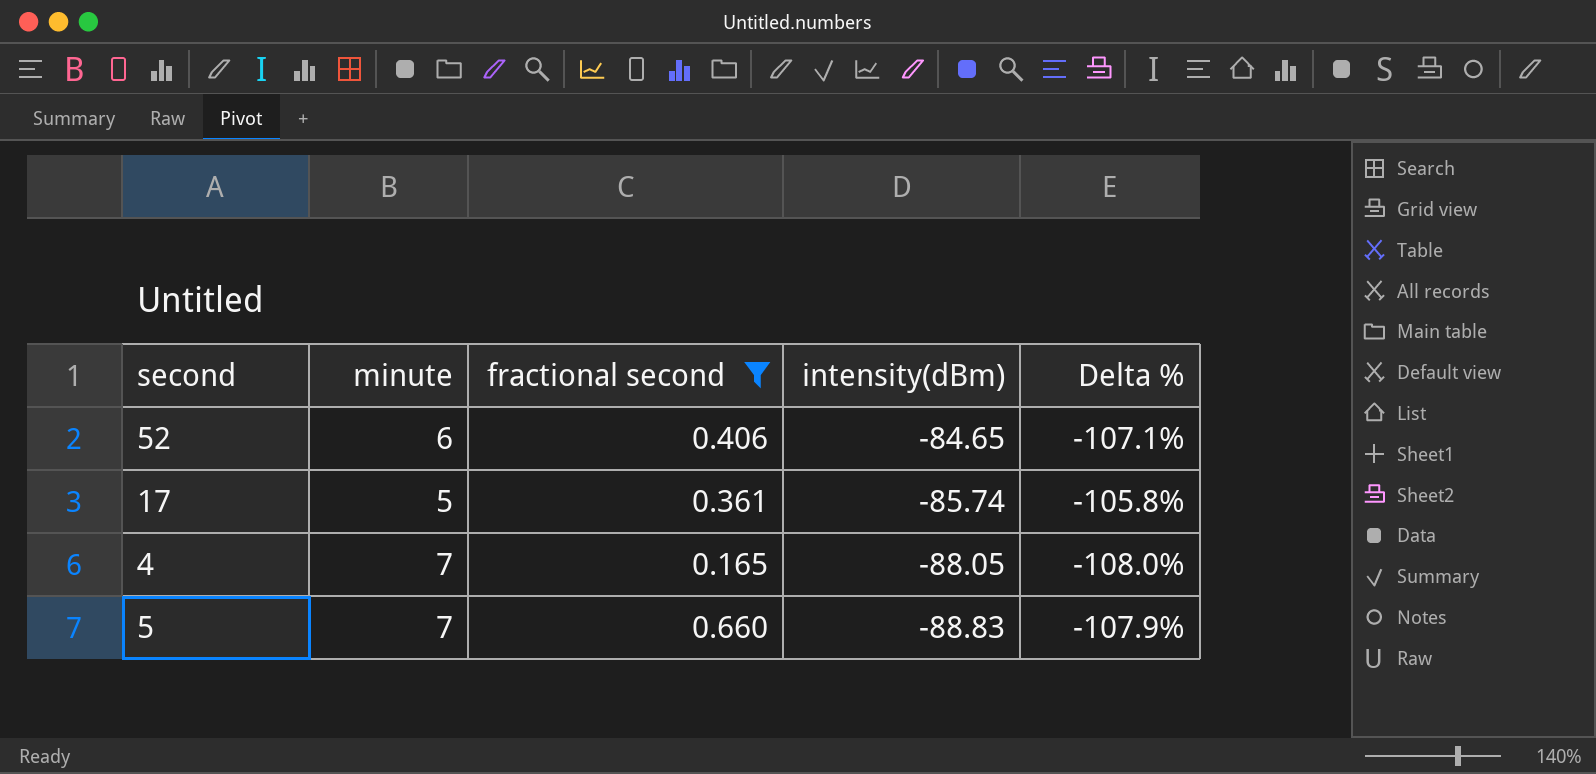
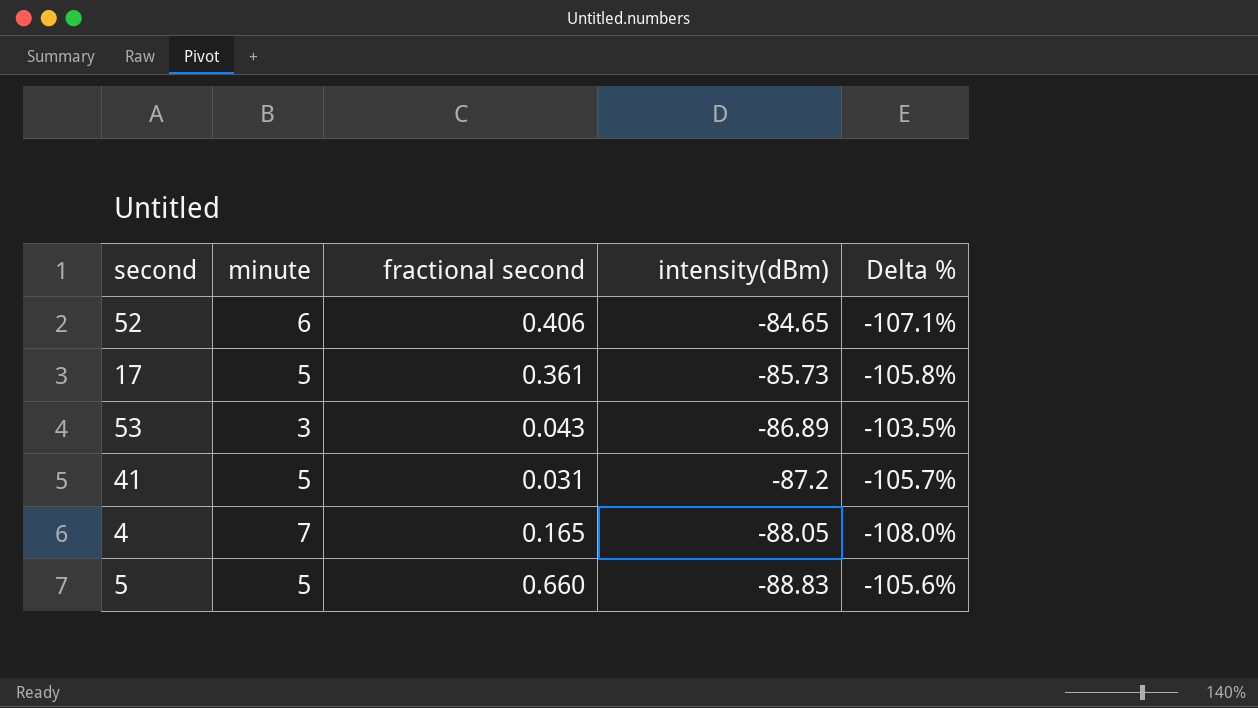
filter: fractional second >= 0.165 -> none
17 | intensity(dBm): -85.74 -> -85.73
5 | minute: 7 -> 5
5 | Delta %: -107.9% -> -105.6%

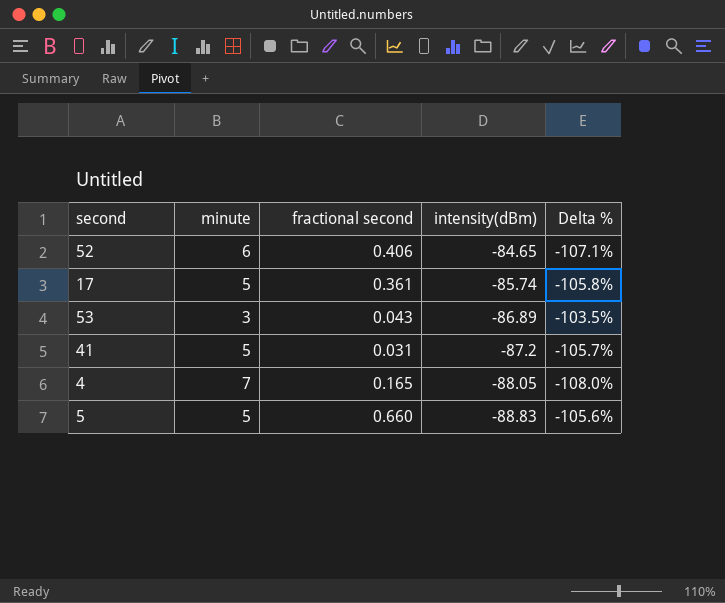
17 | intensity(dBm): -85.73 -> -85.74

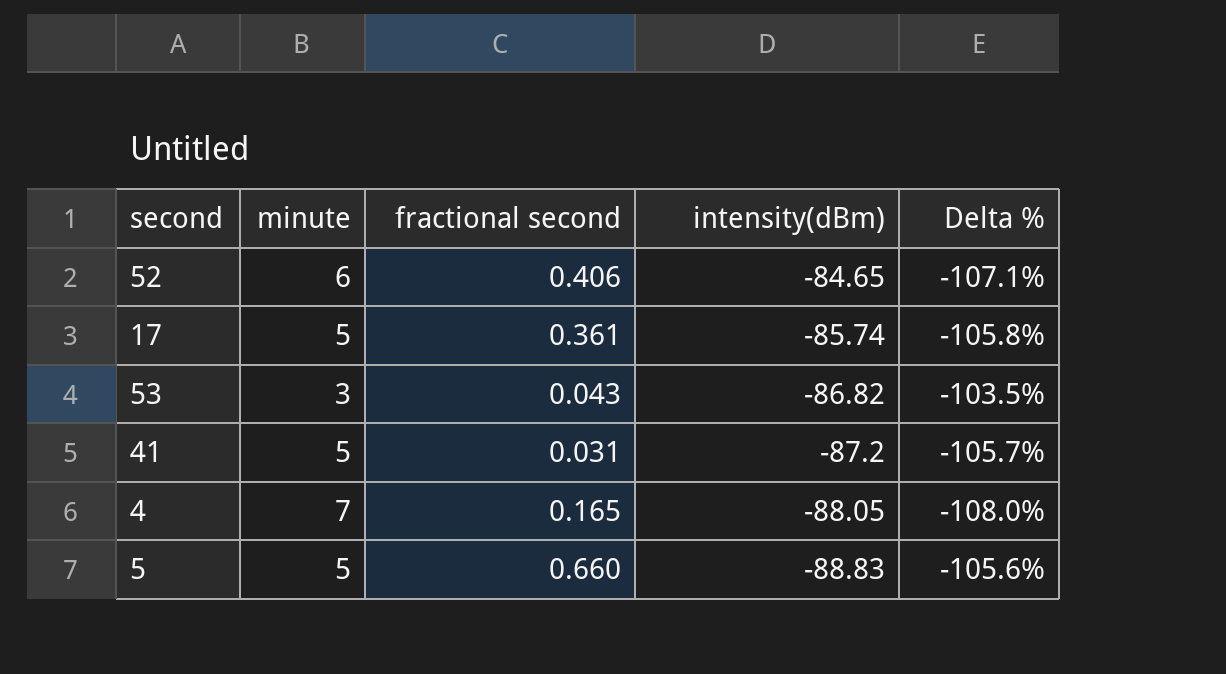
53 | intensity(dBm): -86.89 -> -86.82

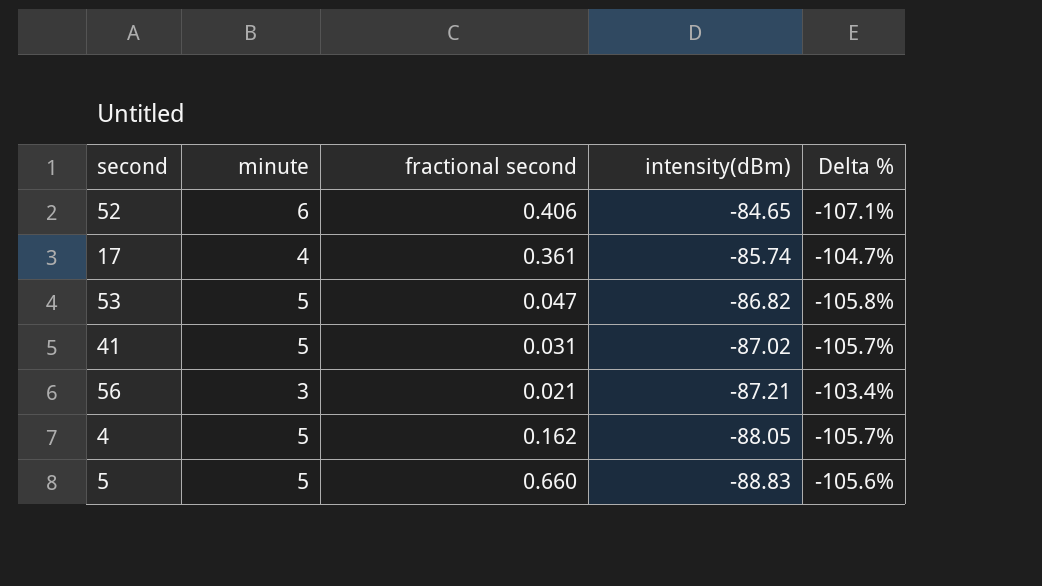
17 | minute: 5 -> 4
17 | Delta %: -105.8% -> -104.7%
53 | minute: 3 -> 5
53 | fractional second: 0.043 -> 0.047
53 | Delta %: -103.5% -> -105.8%
41 | intensity(dBm): -87.2 -> -87.02
row 56: none -> 3 | 0.021 | -87.21 | -103.4%
4 | minute: 7 -> 5
4 | fractional second: 0.165 -> 0.162
4 | Delta %: -108.0% -> -105.7%

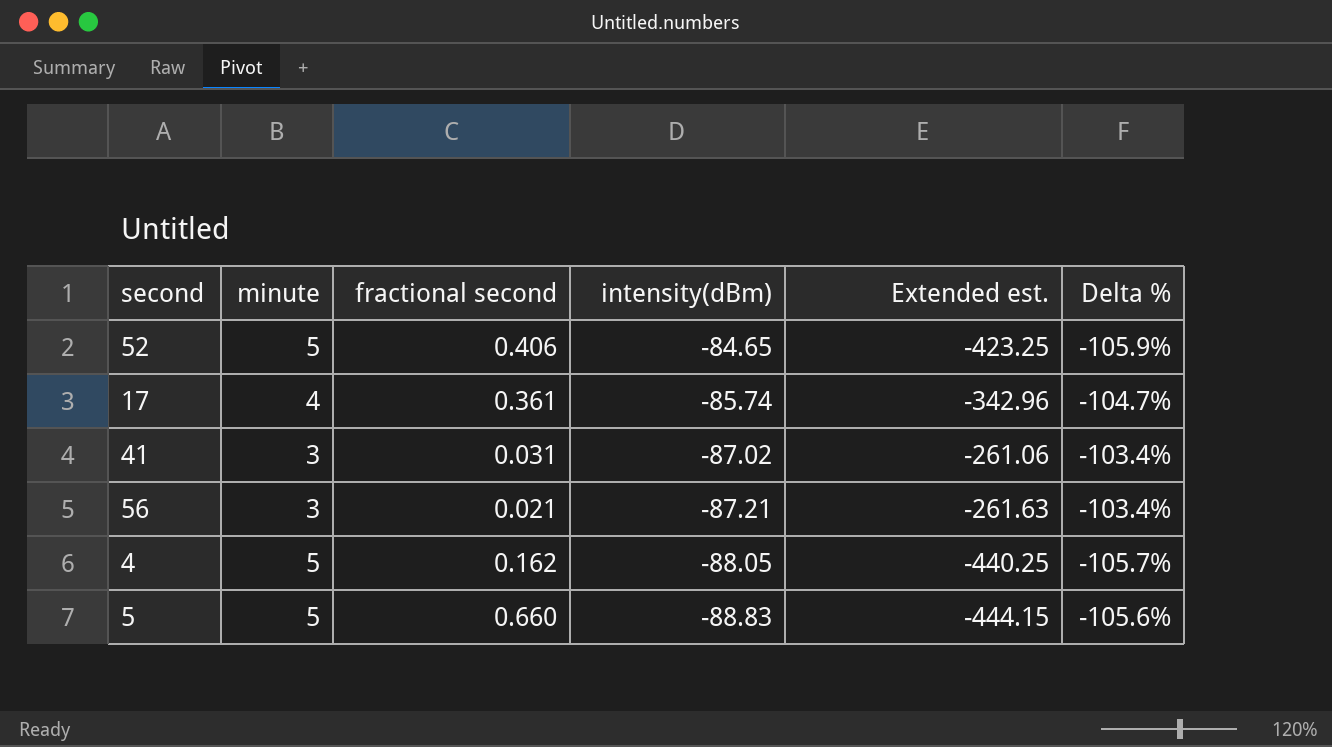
column Extended est. | formula: none -> [minute] * [intensity(dBm)]
row 53: 5 | 0.047 | -86.82 | -105.8% -> none
52 | minute: 6 -> 5
52 | Delta %: -107.1% -> -105.9%
41 | minute: 5 -> 3
41 | Delta %: -105.7% -> -103.4%

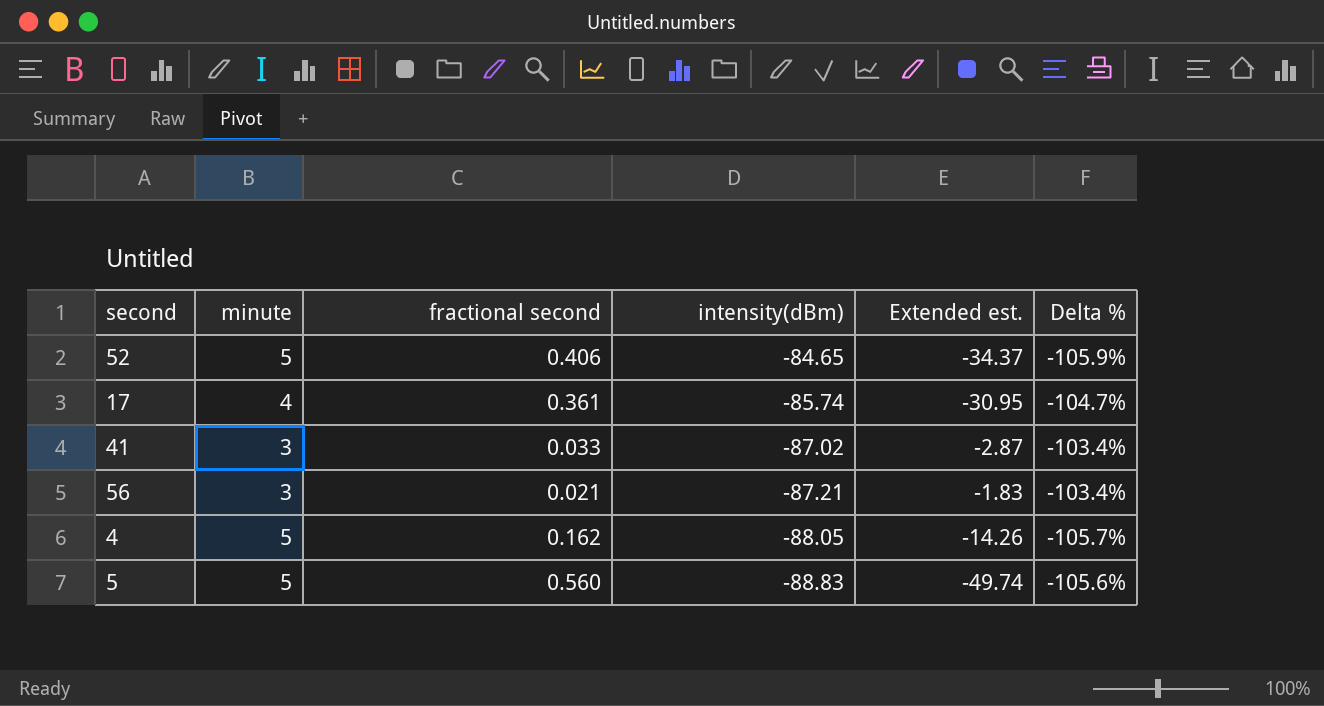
column Extended est. | formula: [minute] * [intensity(dBm)] -> [fractional second] * [intensity(dBm)]
41 | fractional second: 0.031 -> 0.033
5 | fractional second: 0.660 -> 0.560

